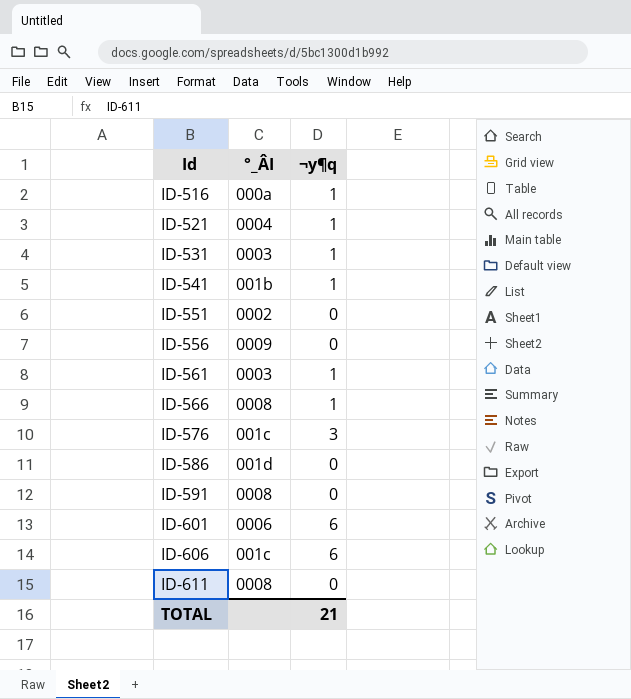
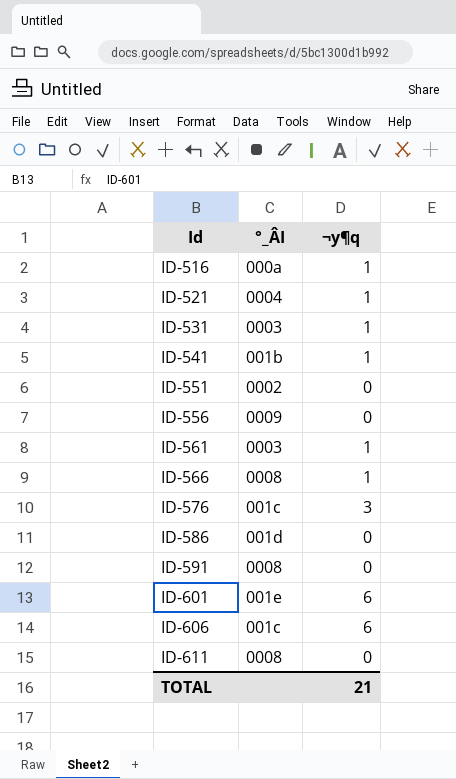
ID-601 | °_ÂI: 0006 -> 001e

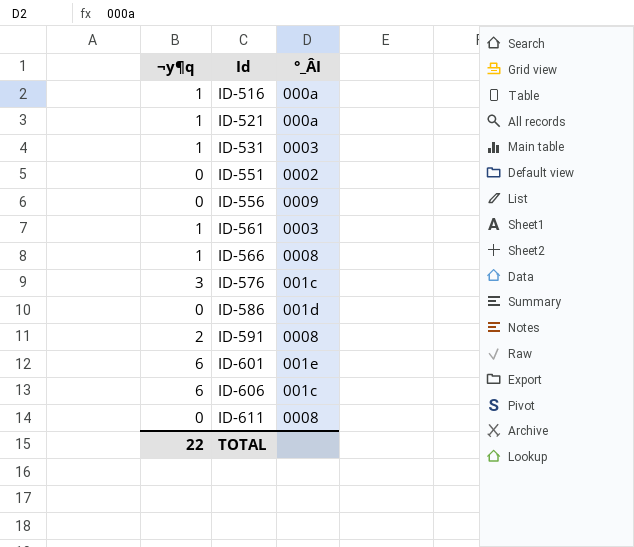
column ¬y¶q | position: 3 -> 1
row ID-541: 001b | 1 -> none
ID-521 | °_ÂI: 0004 -> 000a
ID-591 | ¬y¶q: 0 -> 2
TOTAL | ¬y¶q: 21 -> 22

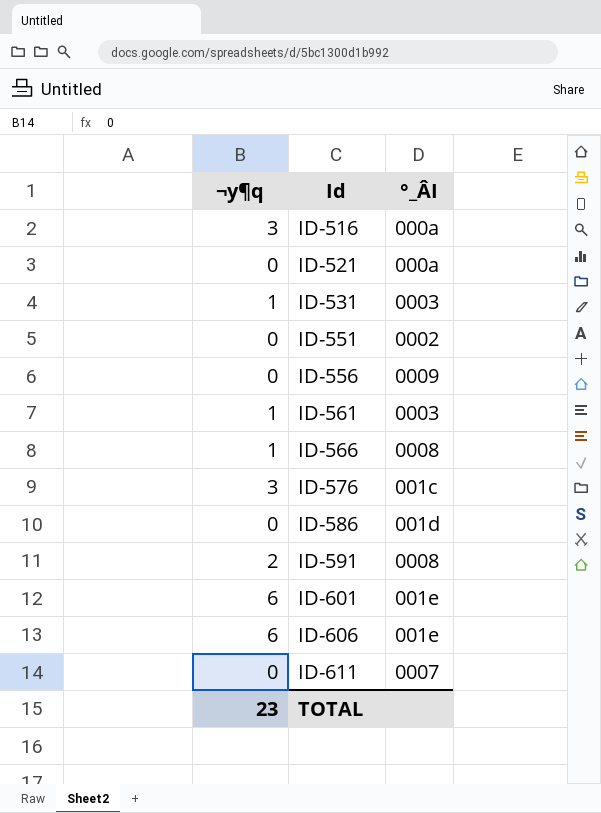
ID-516 | ¬y¶q: 1 -> 3
ID-521 | ¬y¶q: 1 -> 0
ID-606 | °_ÂI: 001c -> 001e
ID-611 | °_ÂI: 0008 -> 0007
TOTAL | ¬y¶q: 22 -> 23

